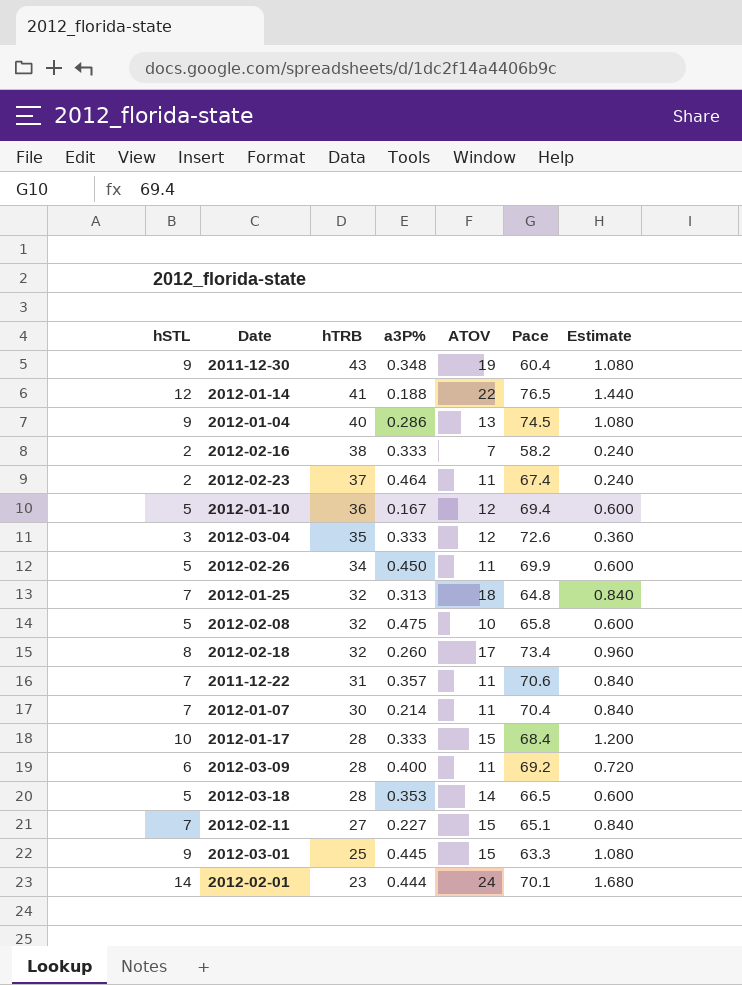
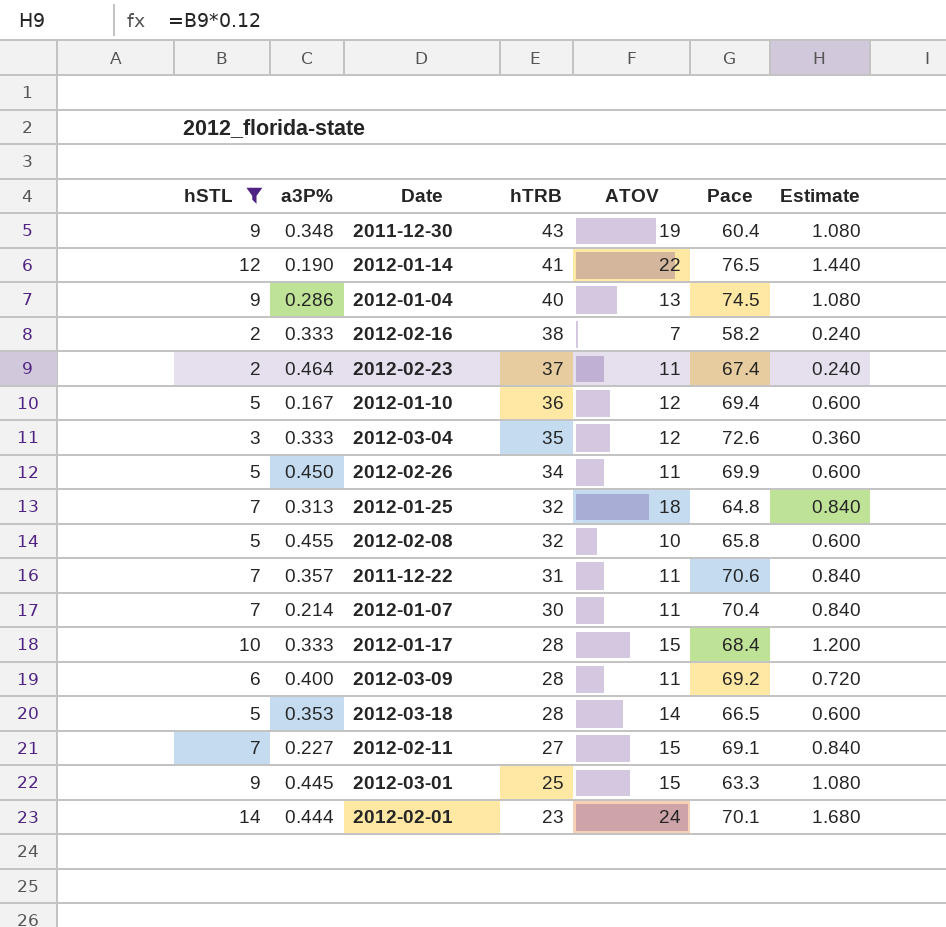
filter: none -> hSTL != 8
column a3P% | position: 4 -> 2
2012-01-14 | a3P%: 0.188 -> 0.190
2012-02-08 | a3P%: 0.475 -> 0.455
2012-02-11 | Pace: 65.1 -> 69.1

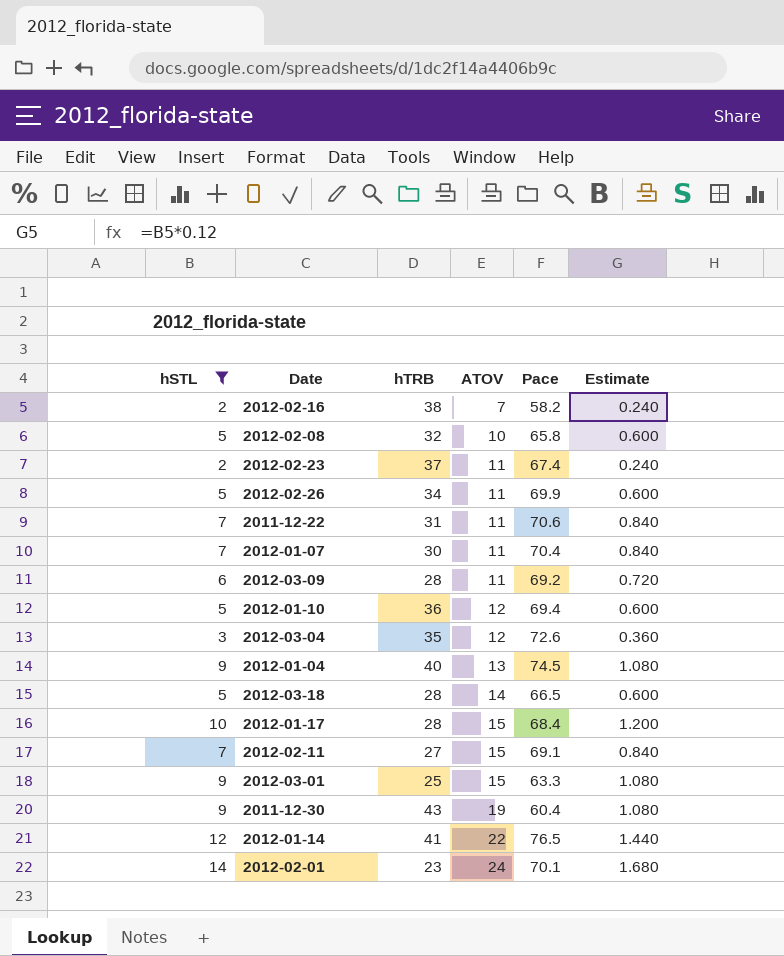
row order: hTRB descending -> ATOV ascending
column a3P% | position: 2 -> none
row 2012-01-25: 7 | 0.313 | 32 | 18 | 64.8 | 0.840 -> none

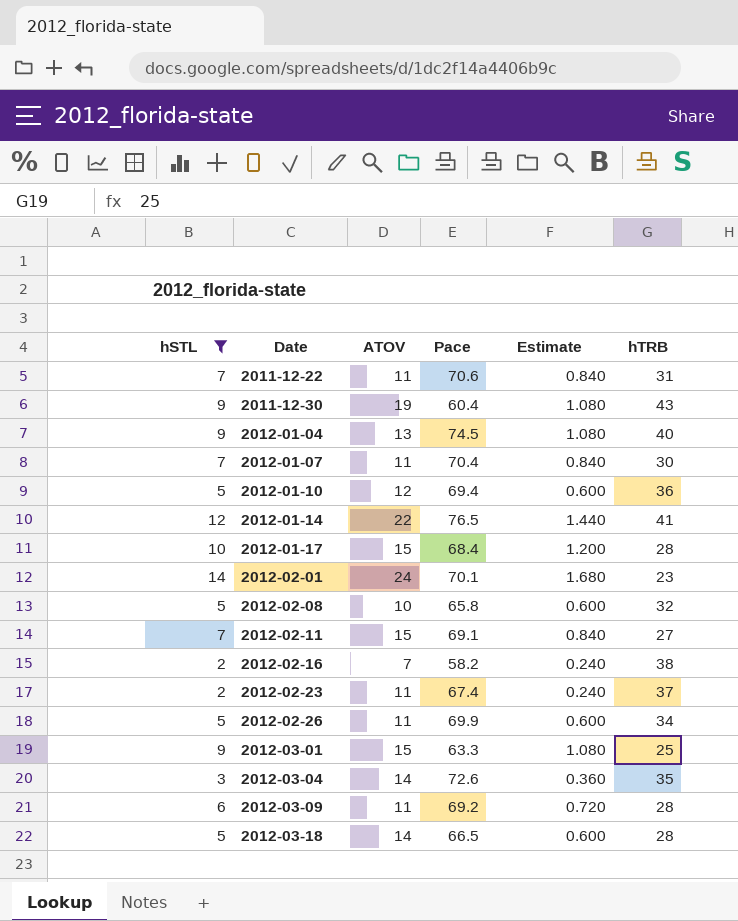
row order: ATOV ascending -> Date ascending
column hTRB | position: 3 -> 6
2012-03-04 | ATOV: 12 -> 14

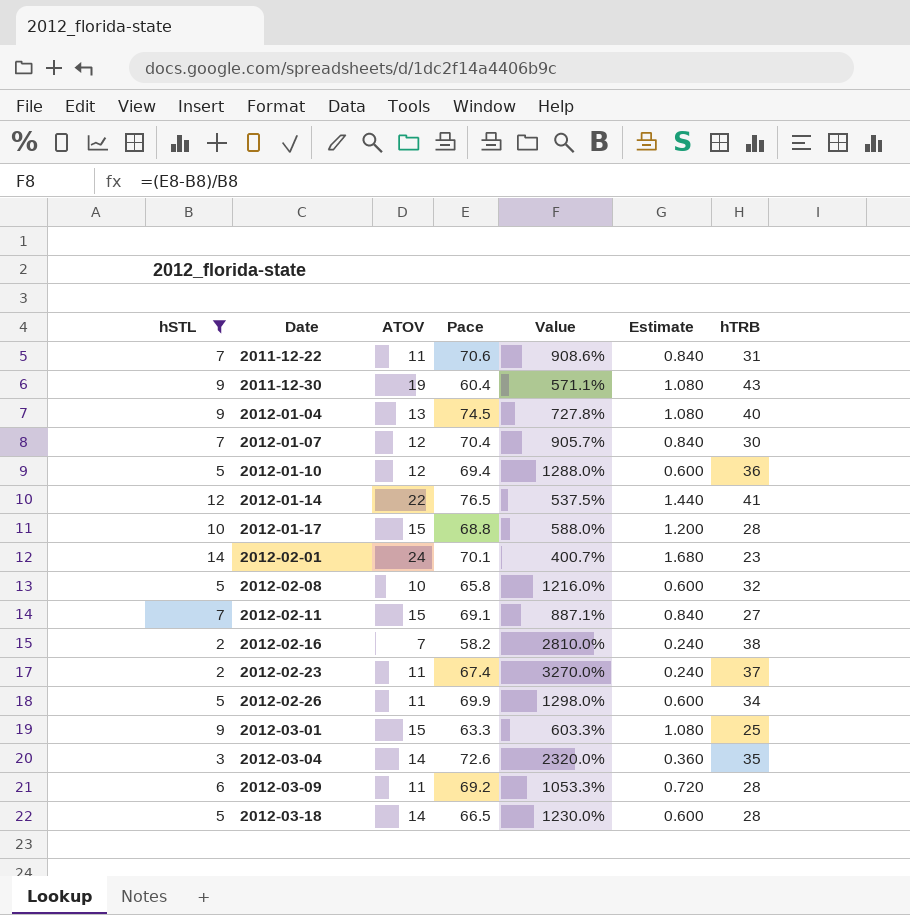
column Value | formula: none -> ([Pace] - [hSTL]) / [hSTL]
2012-01-07 | ATOV: 11 -> 12
2012-01-17 | Pace: 68.4 -> 68.8

